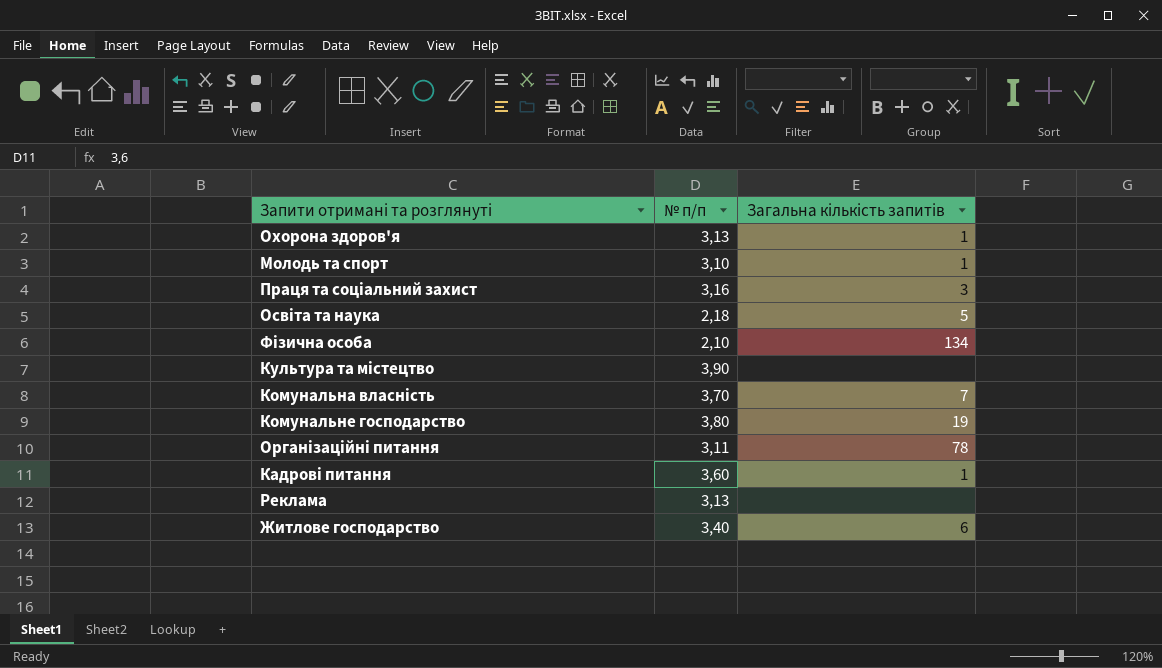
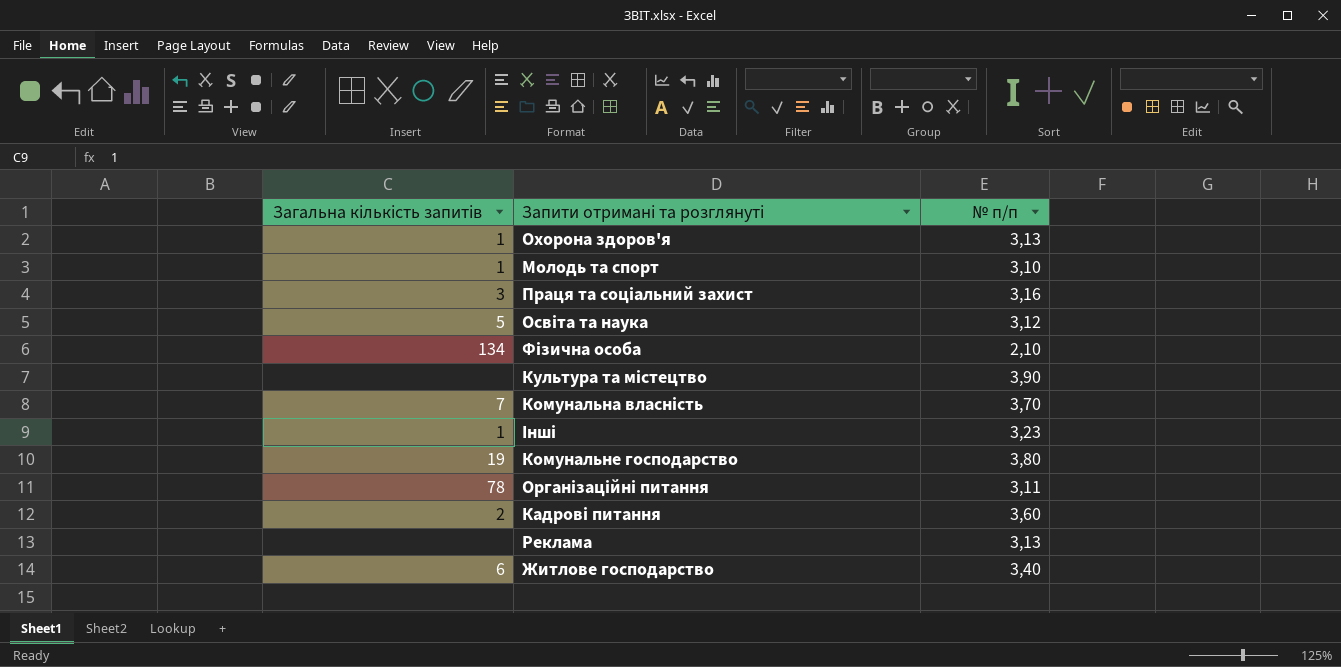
column Загальна кількість запитів | position: 3 -> 1
Освіта та наука | № п/п: 2,18 -> 3,12
row Інші: none -> 1 | 3,23
Кадрові питання | Загальна кількість запитів: 1 -> 2

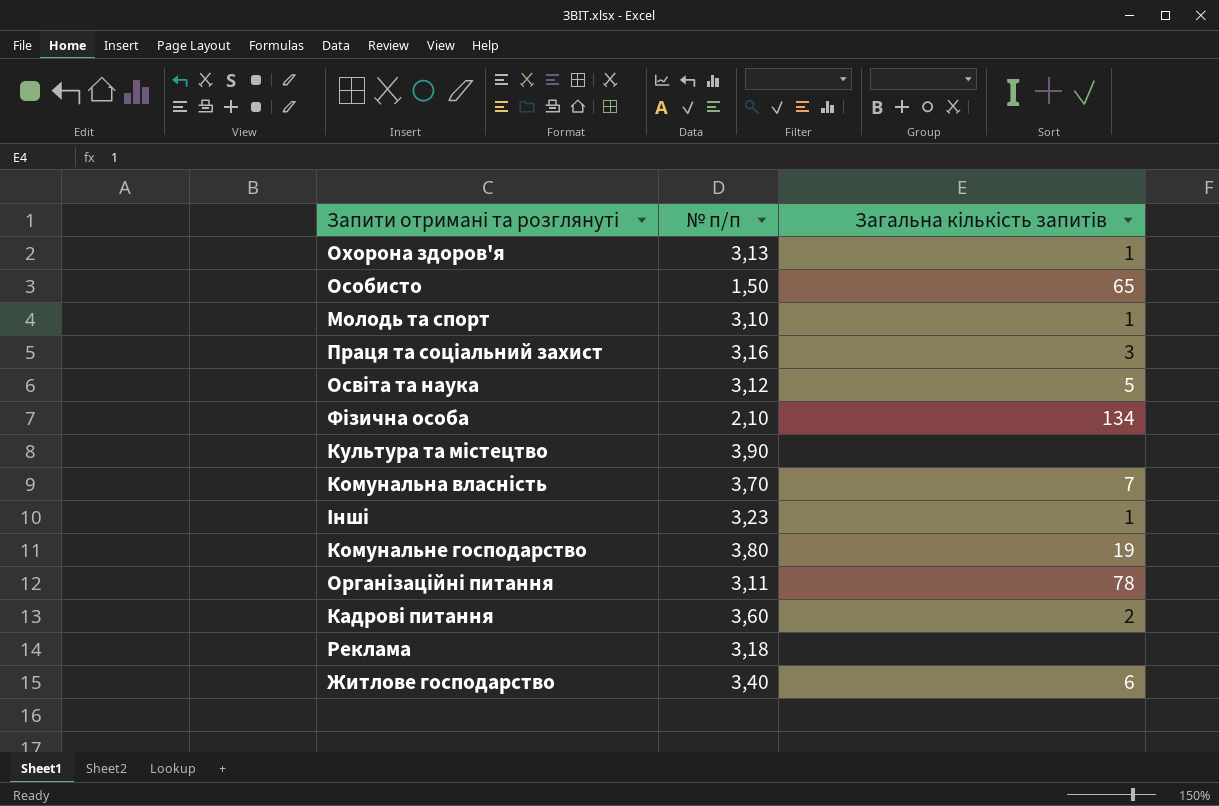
column Загальна кількість запитів | position: 1 -> 3
row Особисто: none -> 1,50 | 65
Реклама | № п/п: 3,13 -> 3,18

